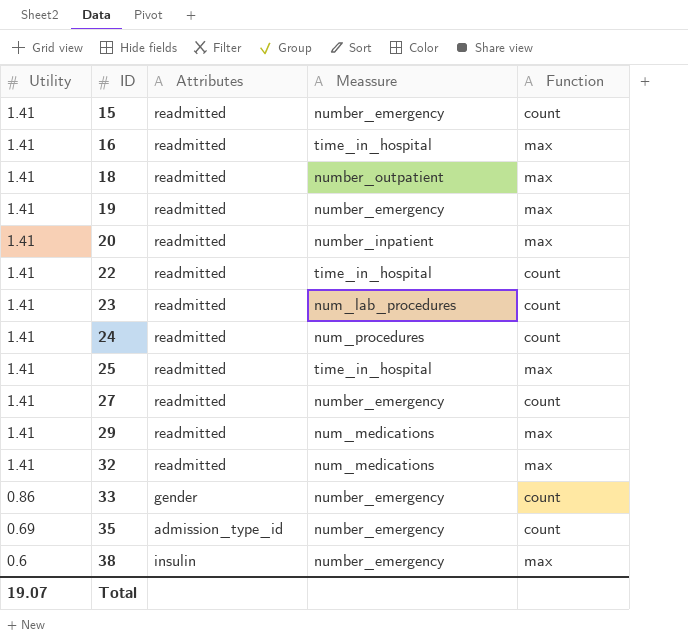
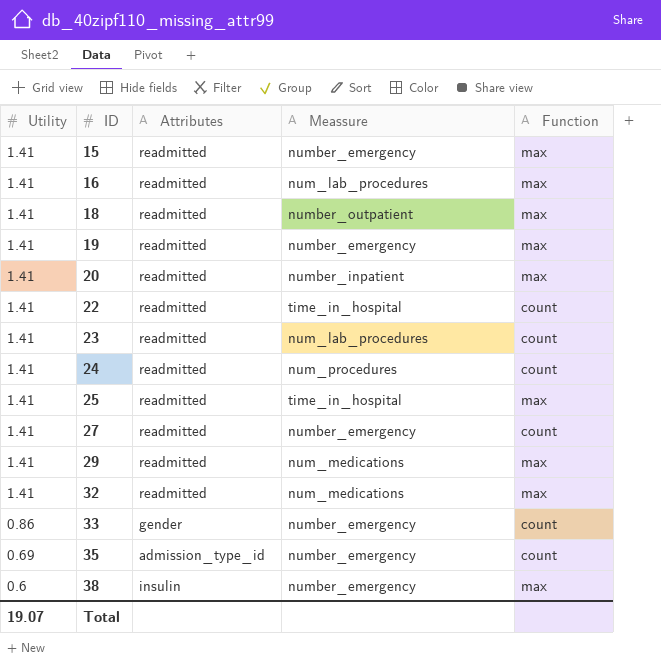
15 | Function: count -> max
16 | Meassure: time_in_hospital -> num_lab_procedures

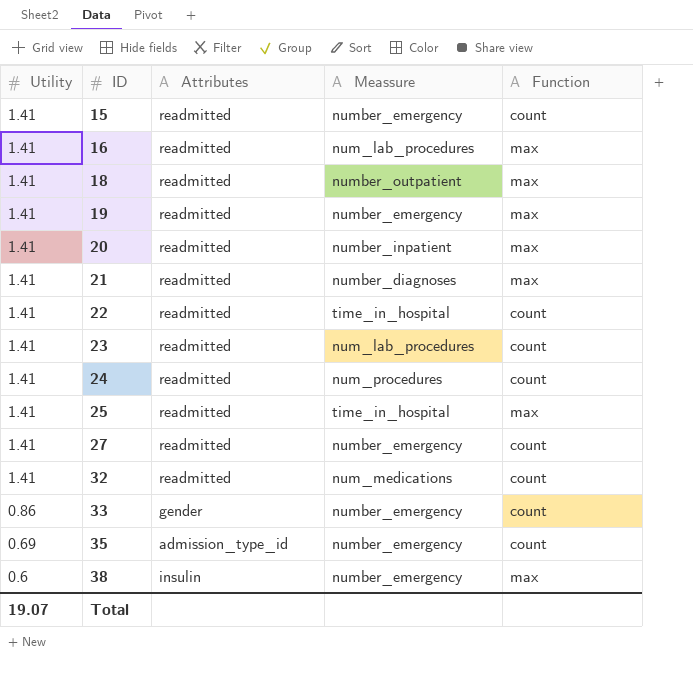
row 29: 1.41 | readmitted | num_medications | max -> none
15 | Function: max -> count
row 21: none -> 1.41 | readmitted | number_diagnoses | max
32 | Function: max -> count

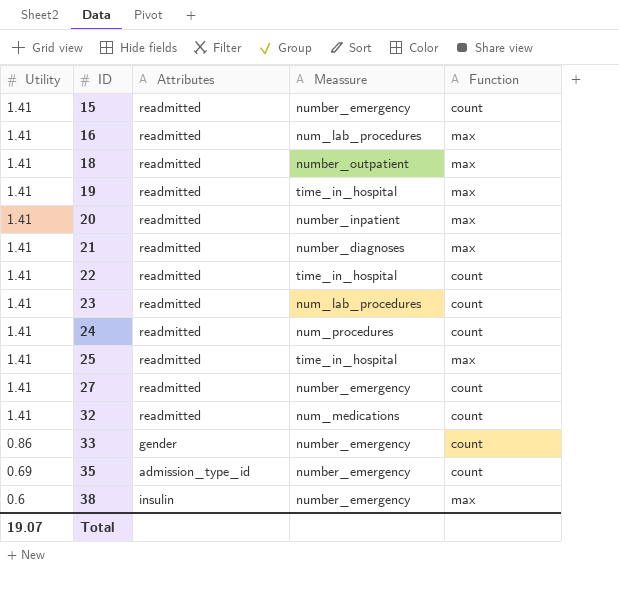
19 | Meassure: number_emergency -> time_in_hospital

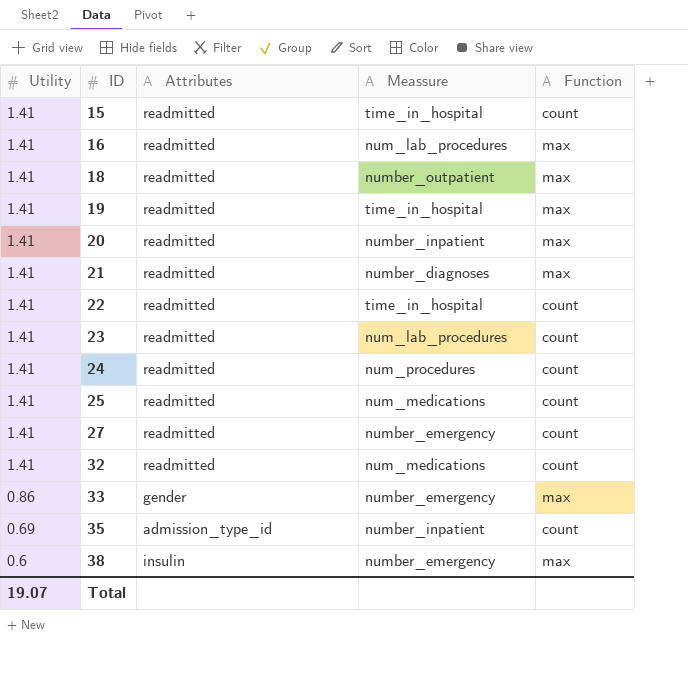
15 | Meassure: number_emergency -> time_in_hospital
25 | Meassure: time_in_hospital -> num_medications
25 | Function: max -> count
33 | Function: count -> max
35 | Meassure: number_emergency -> number_inpatient

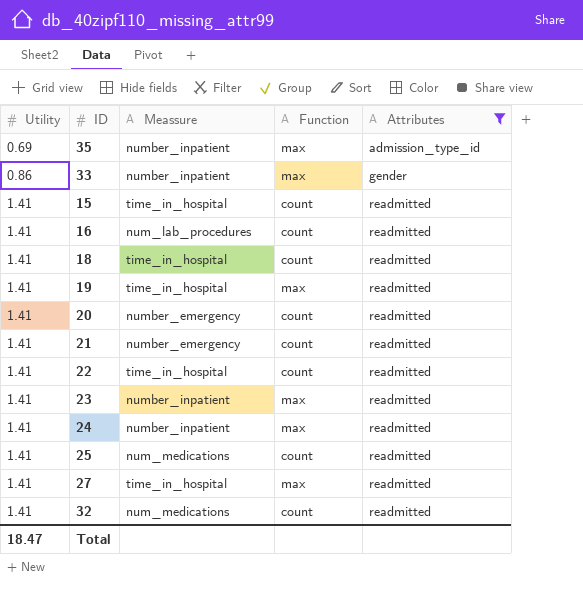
filter: none -> Attributes != insulin
row order: Utility descending -> Utility ascending
column Attributes | position: 3 -> 5
35 | Function: count -> max
33 | Meassure: number_emergency -> number_inpatient
16 | Function: max -> count
18 | Meassure: number_outpatient -> time_in_hospital
18 | Function: max -> count
20 | Meassure: number_inpatient -> number_emergency
20 | Function: max -> count
21 | Meassure: number_diagnoses -> number_emergency
21 | Function: max -> count
23 | Meassure: num_lab_procedures -> number_inpatient
23 | Function: count -> max
24 | Meassure: num_procedures -> number_inpatient
24 | Function: count -> max
27 | Meassure: number_emergency -> time_in_hospital
27 | Function: count -> max
Total | Utility: 19.07 -> 18.47

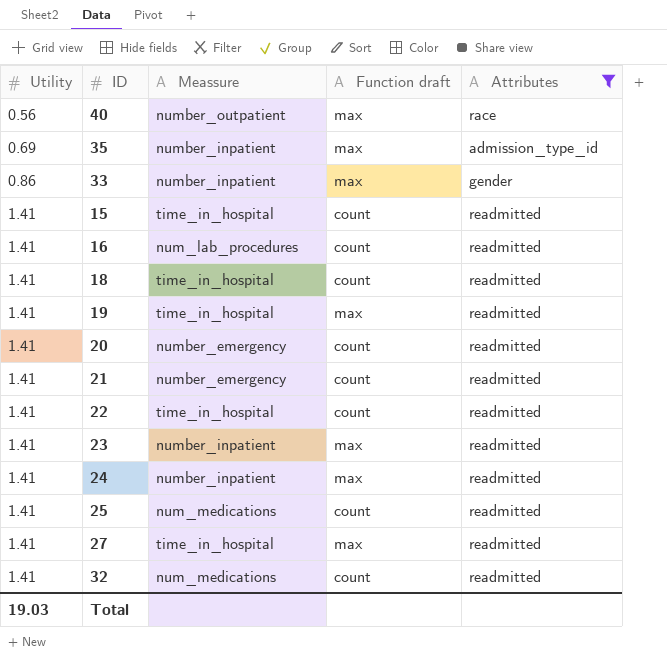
column name: Function -> Function draft
row 40: none -> 0.56 | number_outpatient | max | race
Total | Utility: 18.47 -> 19.03

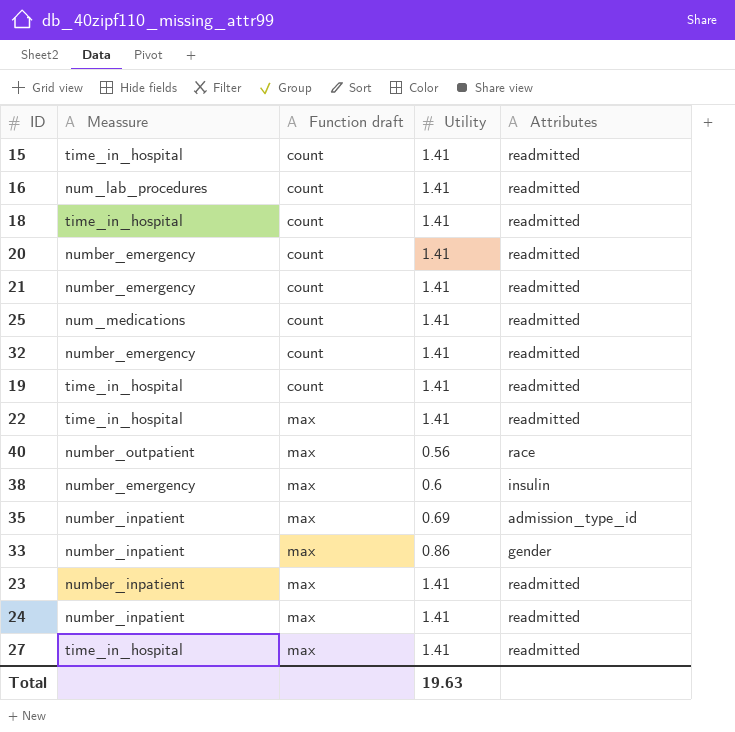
filter: Attributes != insulin -> none
row order: Utility ascending -> Function draft ascending
column Utility | position: 1 -> 4
32 | Meassure: num_medications -> number_emergency
19 | Function draft: max -> count
22 | Function draft: count -> max
Total | Utility: 19.03 -> 19.63

